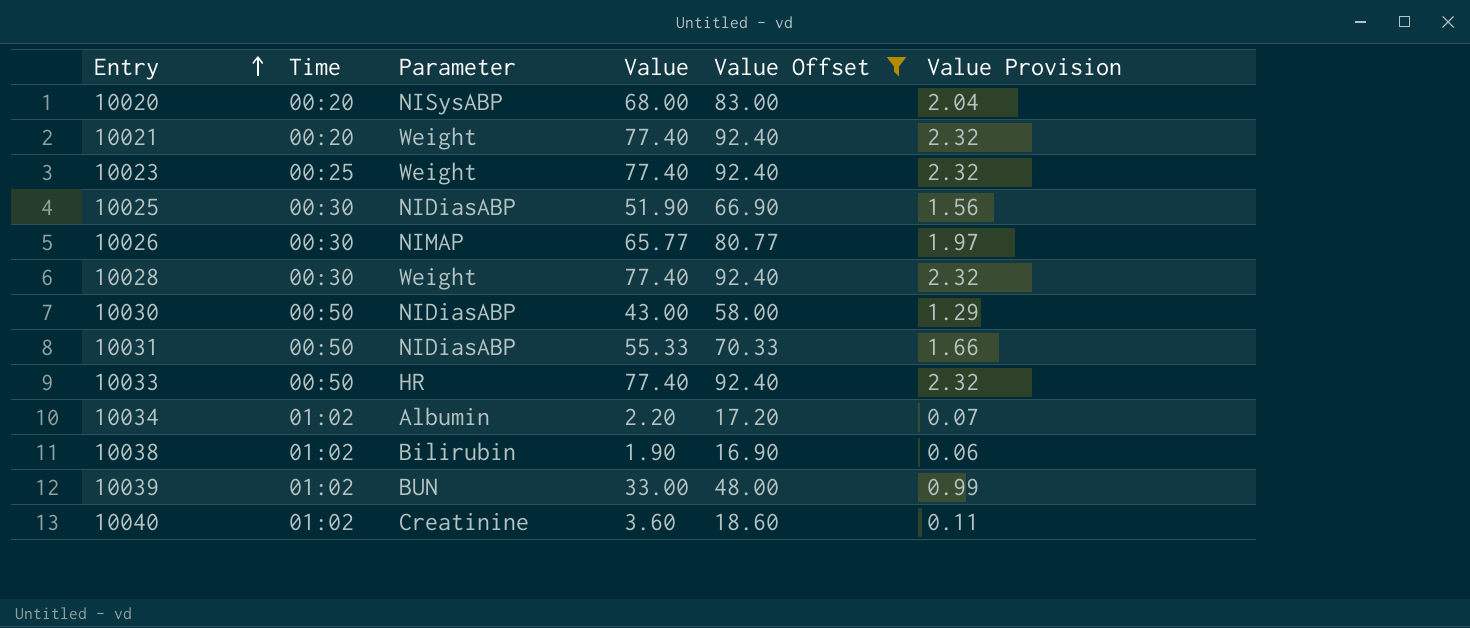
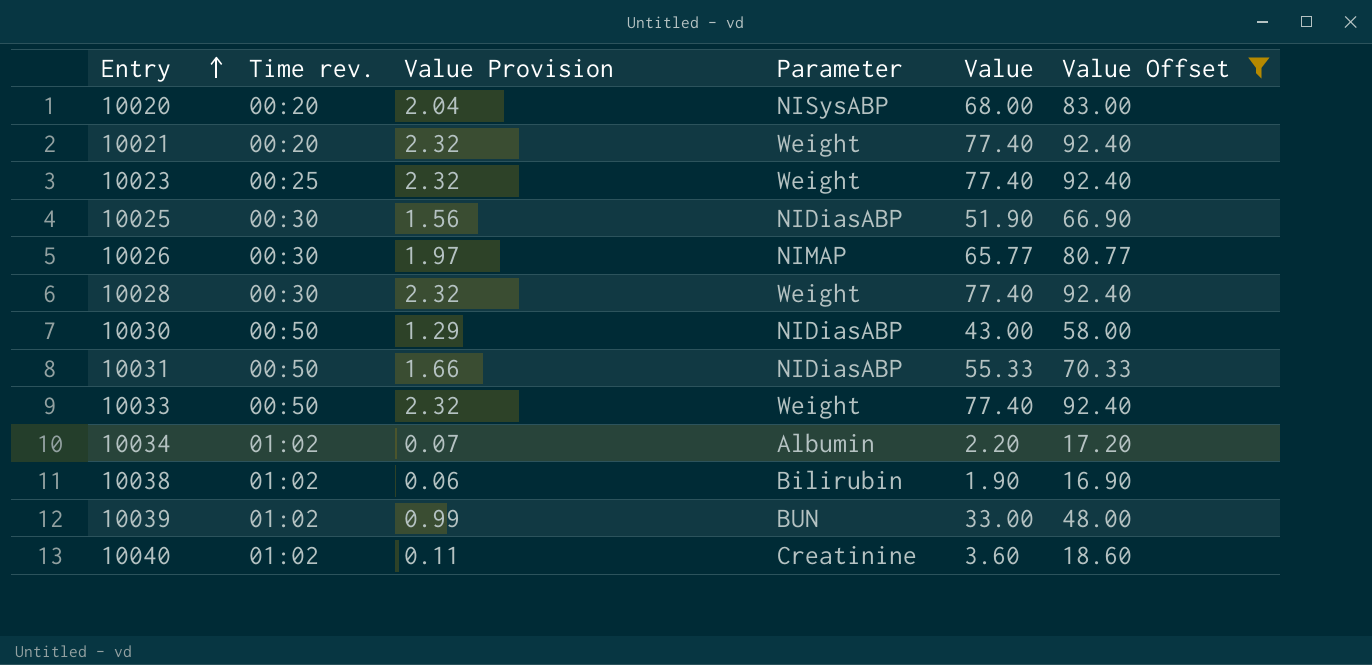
column name: Time -> Time rev.
column Value Provision | position: 6 -> 3
10033 | Parameter: HR -> Weight

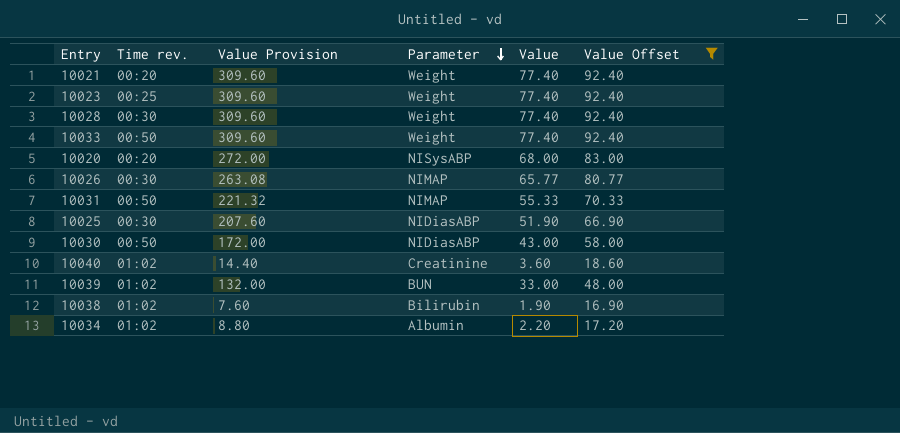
row order: Entry ascending -> Parameter descending
column Value Provision | formula: [Value] * 0.03 -> [Value] * 4
10031 | Parameter: NIDiasABP -> NIMAP

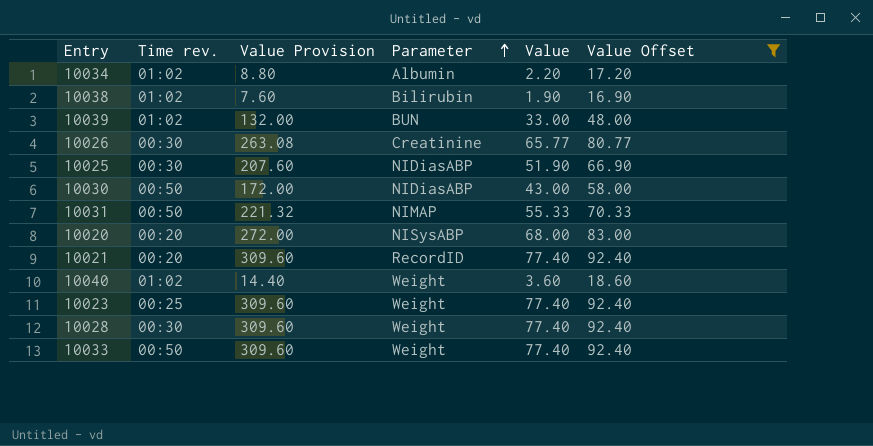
row order: Parameter descending -> Parameter ascending
10026 | Parameter: NIMAP -> Creatinine
10021 | Parameter: Weight -> RecordID
10040 | Parameter: Creatinine -> Weight

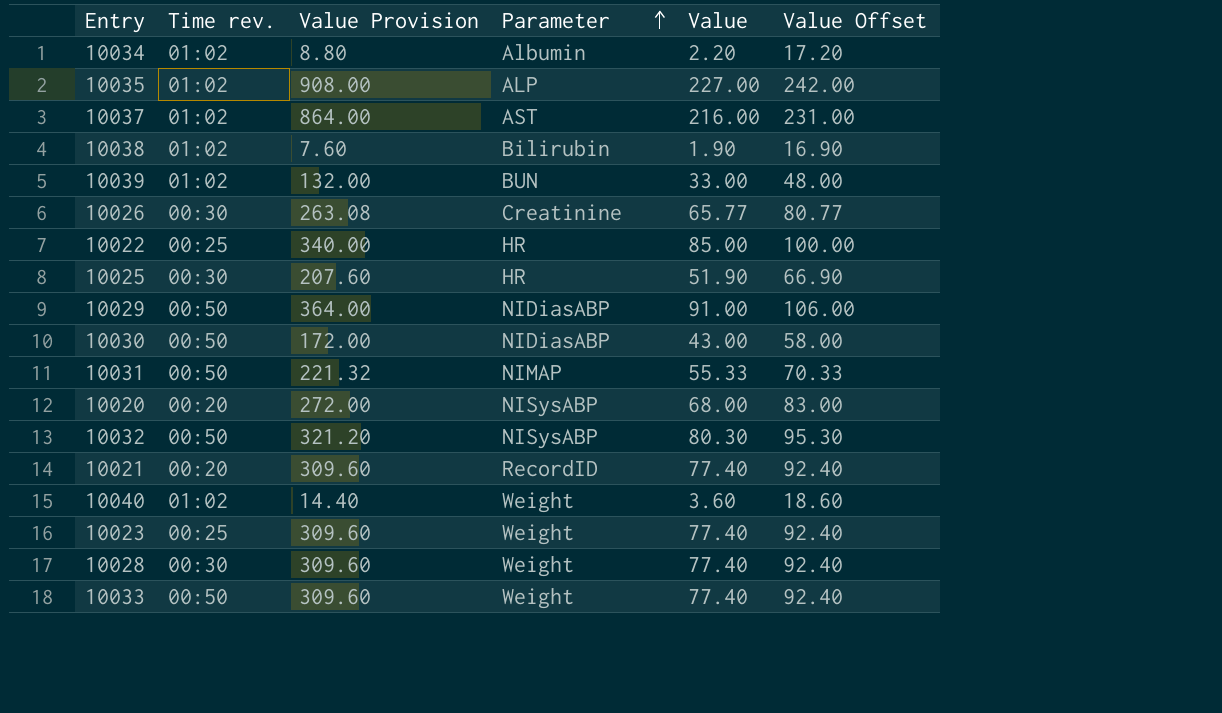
filter: Value Offset <= 92.40 -> none
10025 | Parameter: NIDiasABP -> HR

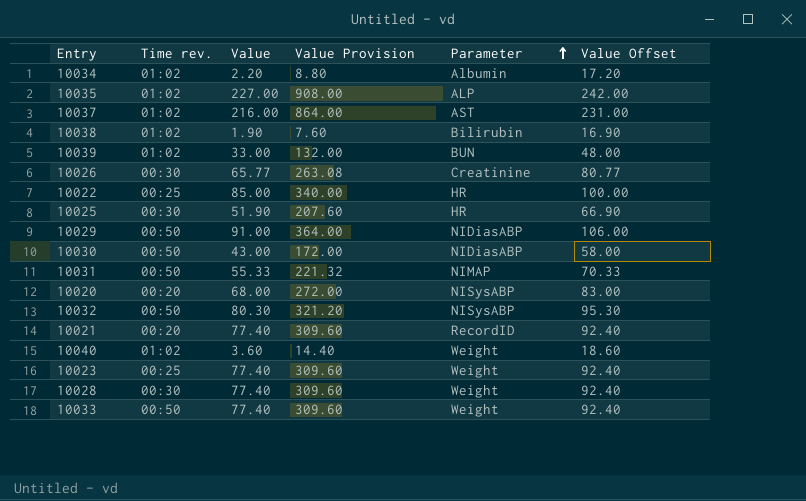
column Value | position: 5 -> 3

